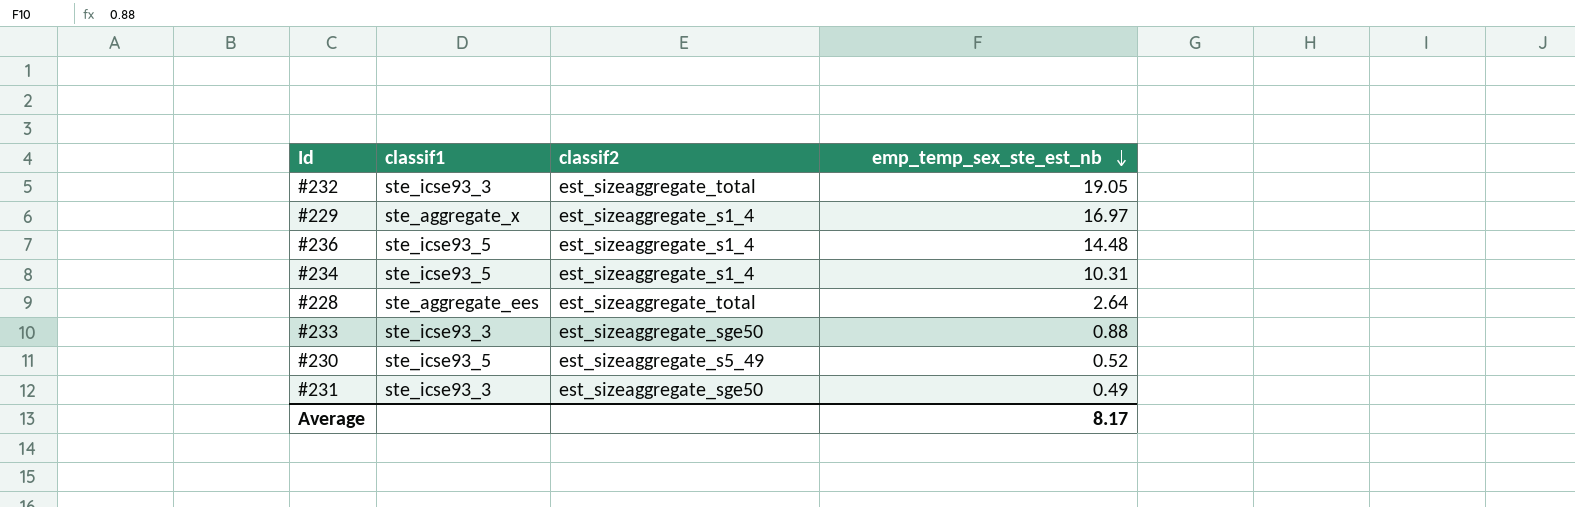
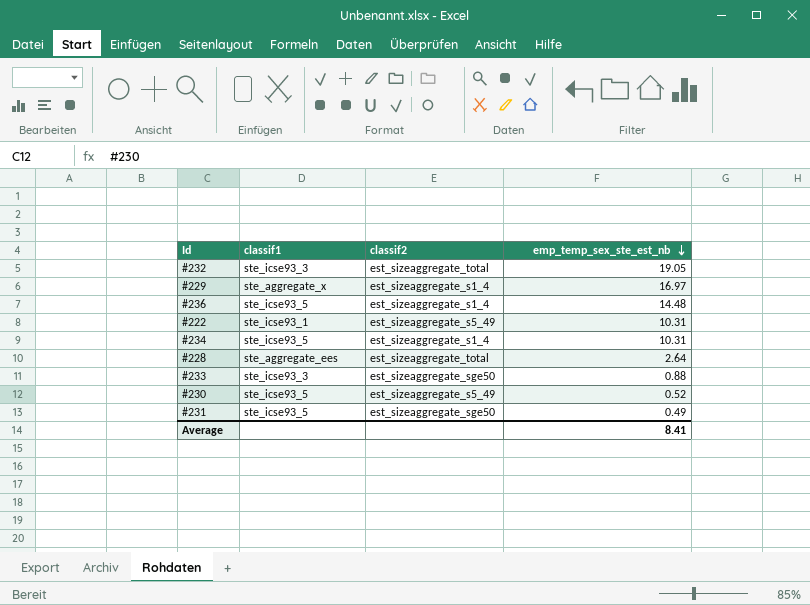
row #222: none -> ste_icse93_1 | est_sizeaggregate_s5_49 | 10.31
#231 | classif1: ste_icse93_3 -> ste_icse93_5
Average | emp_temp_sex_ste_est_nb: 8.17 -> 8.41

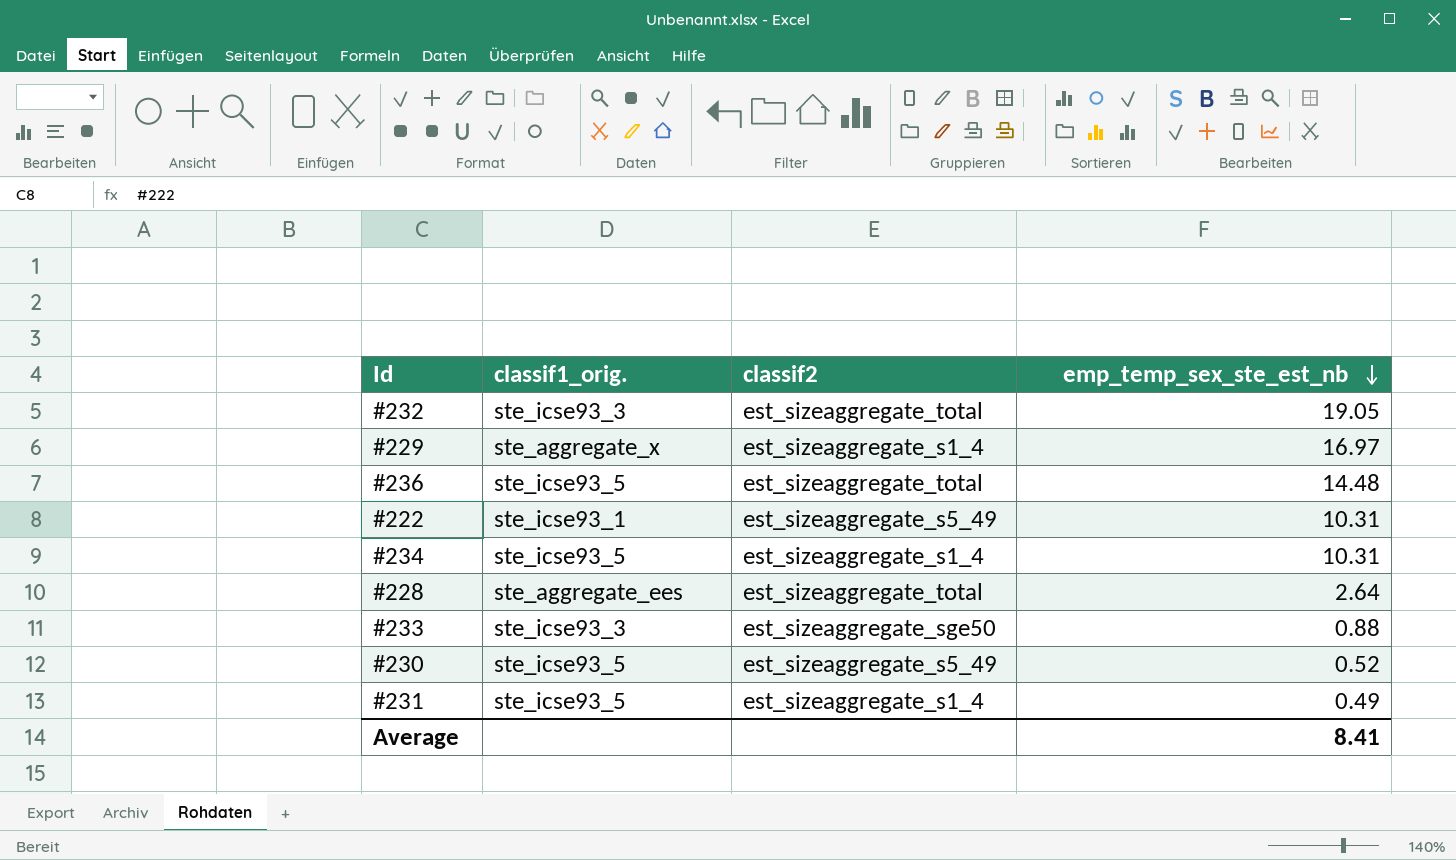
column name: classif1 -> classif1_orig.
#236 | classif2: est_sizeaggregate_s1_4 -> est_sizeaggregate_total
#231 | classif2: est_sizeaggregate_sge50 -> est_sizeaggregate_s1_4

